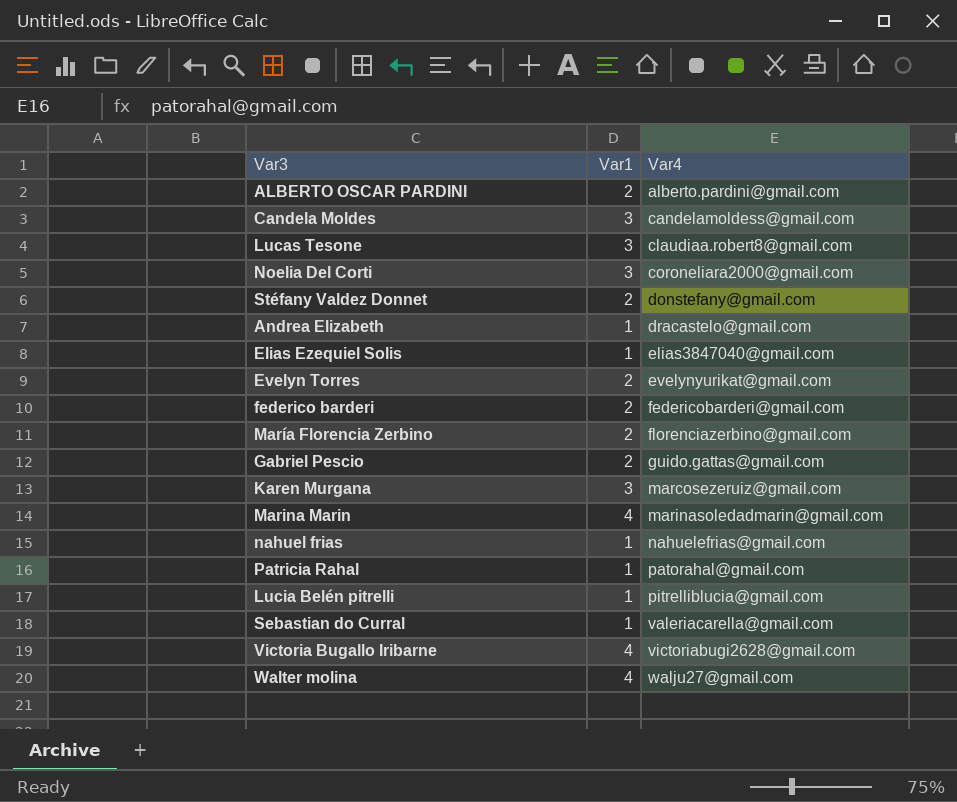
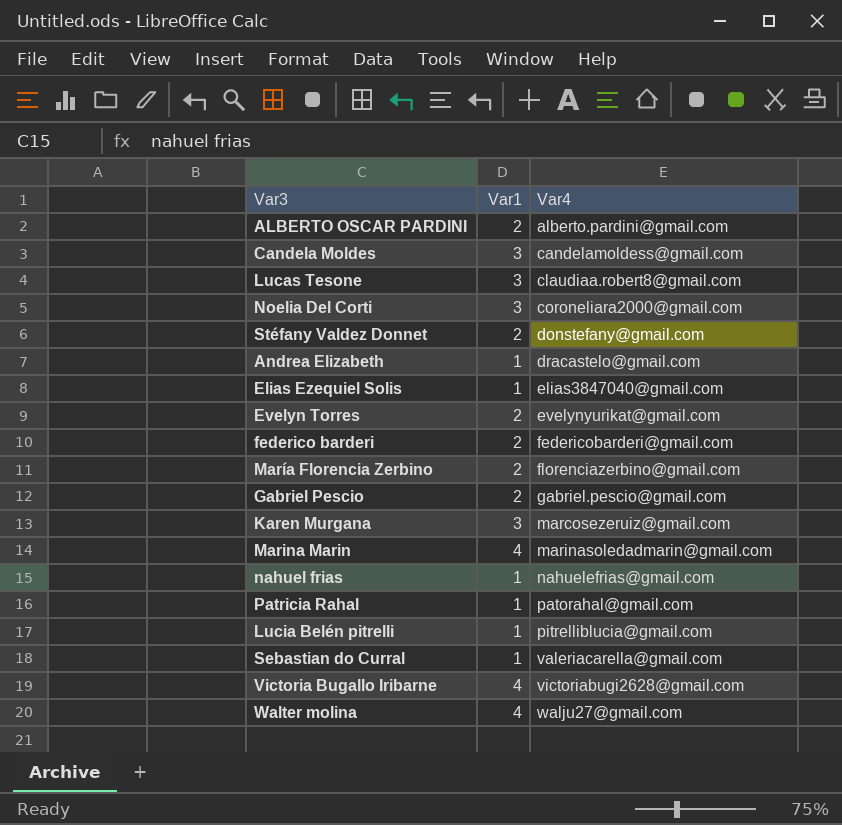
Gabriel Pescio | Var4: guido.gattas@gmail.com -> gabriel.pescio@gmail.com

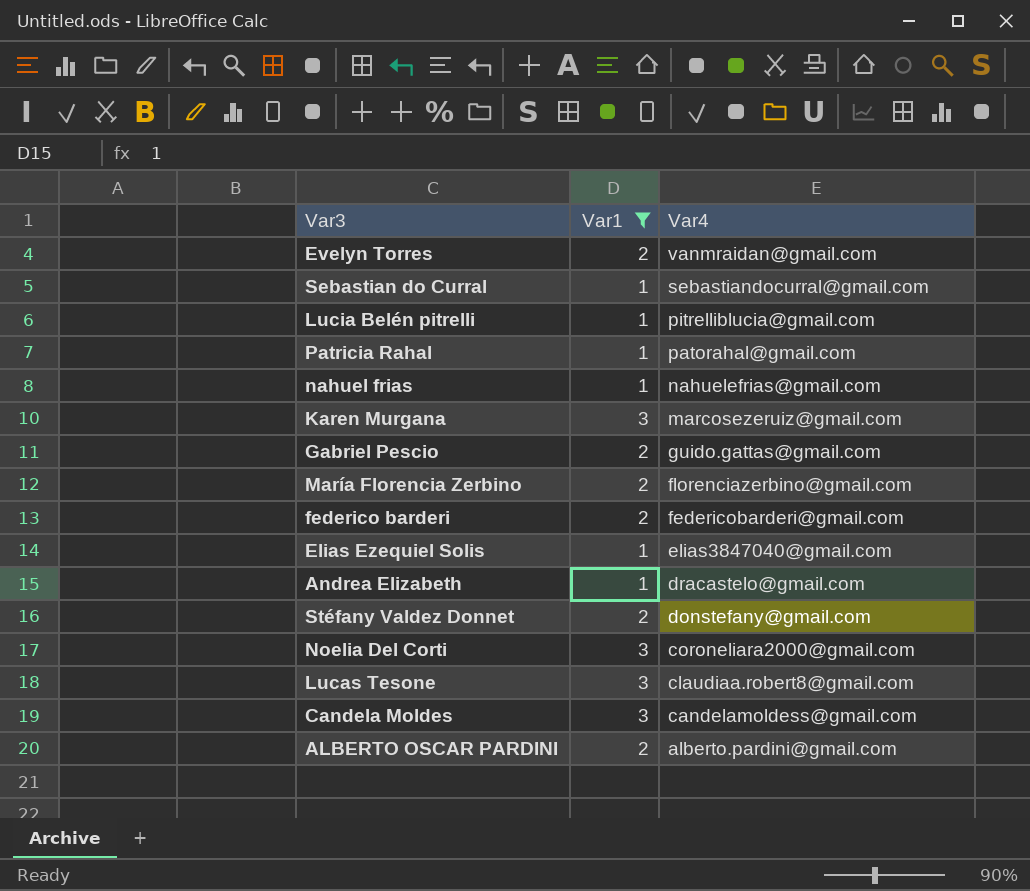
filter: none -> Var1 != 4
row order: Var4 ascending -> Var4 descending
Evelyn Torres | Var4: evelynyurikat@gmail.com -> vanmraidan@gmail.com
Sebastian do Curral | Var4: valeriacarella@gmail.com -> sebastiandocurral@gmail.com
Gabriel Pescio | Var4: gabriel.pescio@gmail.com -> guido.gattas@gmail.com

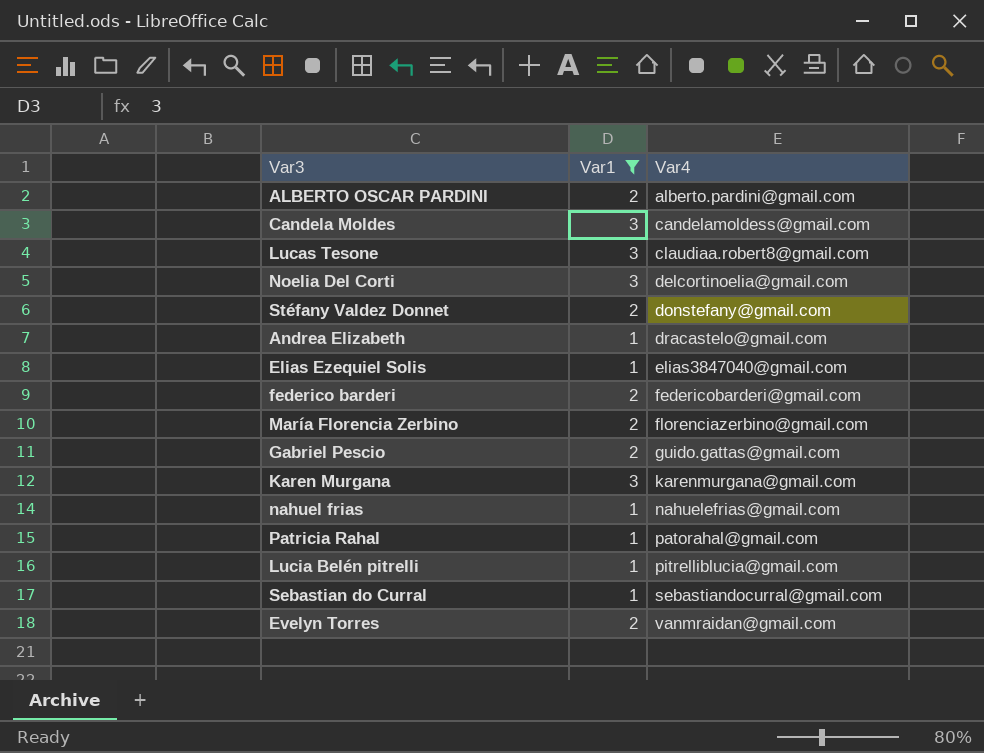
row order: Var4 descending -> Var4 ascending
Noelia Del Corti | Var4: coroneliara2000@gmail.com -> delcortinoelia@gmail.com
Karen Murgana | Var4: marcosezeruiz@gmail.com -> karenmurgana@gmail.com

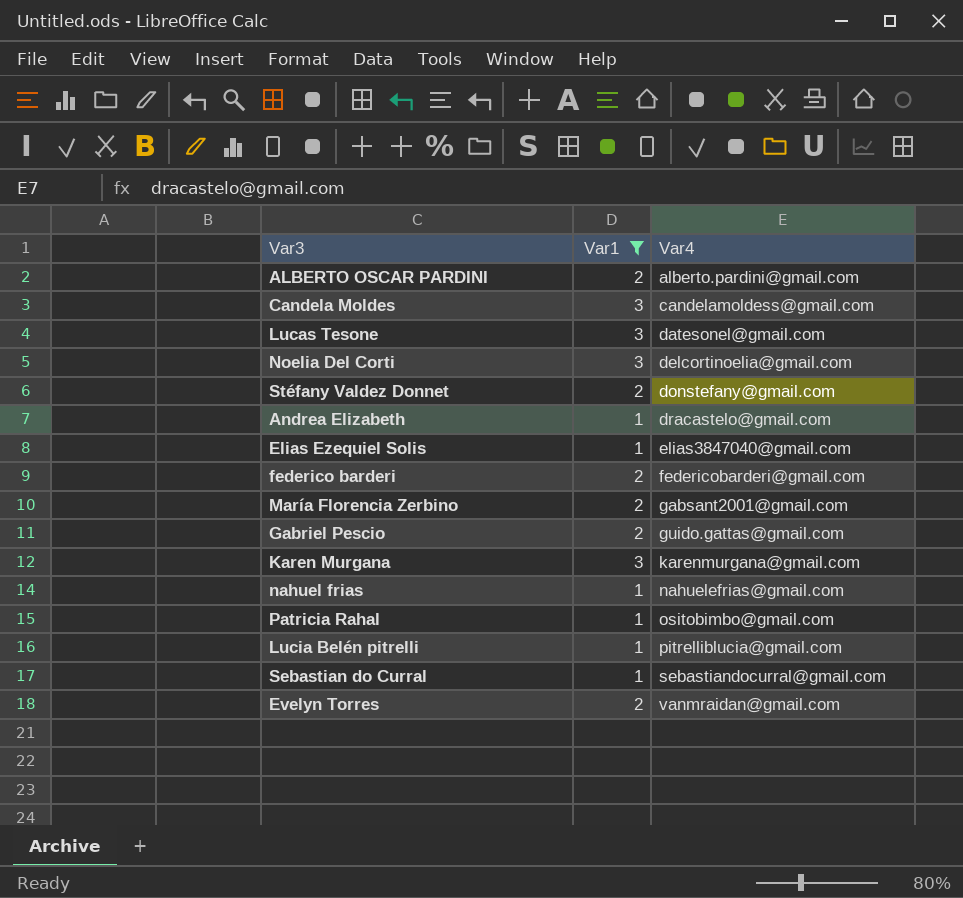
Lucas Tesone | Var4: claudiaa.robert8@gmail.com -> datesonel@gmail.com
María Florencia Zerbino | Var4: florenciazerbino@gmail.com -> gabsant2001@gmail.com
Patricia Rahal | Var4: patorahal@gmail.com -> ositobimbo@gmail.com

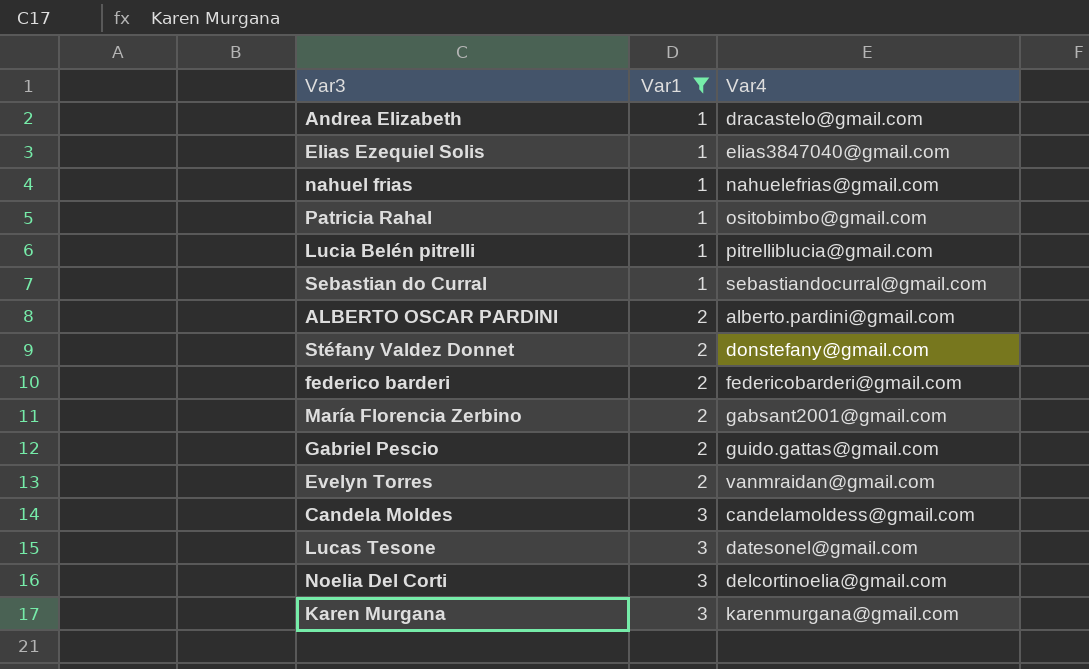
row order: Var4 ascending -> Var1 ascending

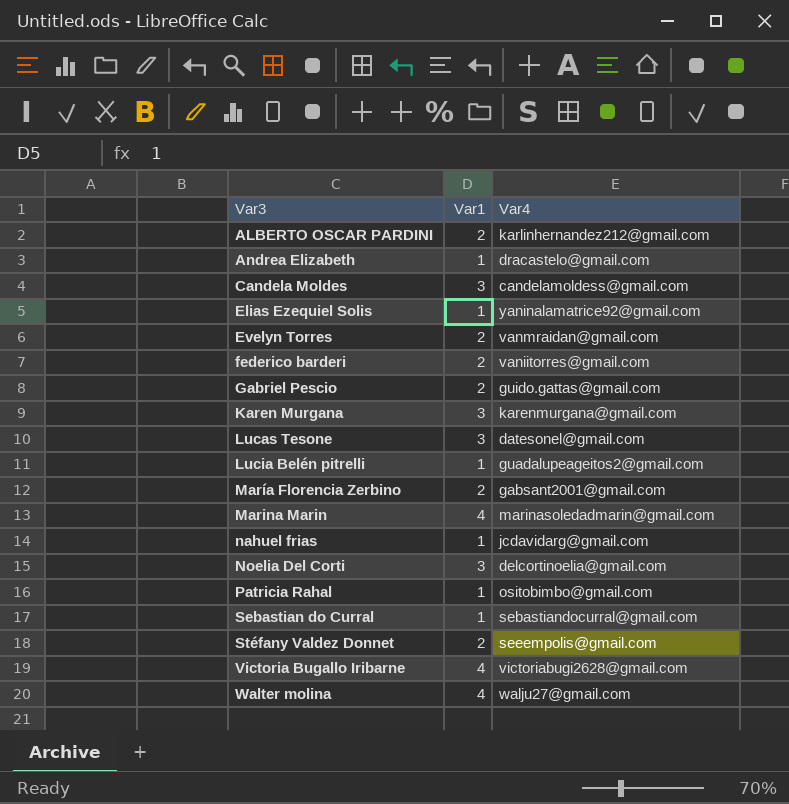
filter: Var1 != 4 -> none
row order: Var1 ascending -> Var3 ascending
ALBERTO OSCAR PARDINI | Var4: alberto.pardini@gmail.com -> karlinhernandez212@gmail.com
Elias Ezequiel Solis | Var4: elias3847040@gmail.com -> yaninalamatrice92@gmail.com
federico barderi | Var4: federicobarderi@gmail.com -> vaniitorres@gmail.com
Lucia Belén pitrelli | Var4: pitrelliblucia@gmail.com -> guadalupeageitos2@gmail.com
nahuel frias | Var4: nahuelefrias@gmail.com -> jcdavidarg@gmail.com
Stéfany Valdez Donnet | Var4: donstefany@gmail.com -> seeempolis@gmail.com

